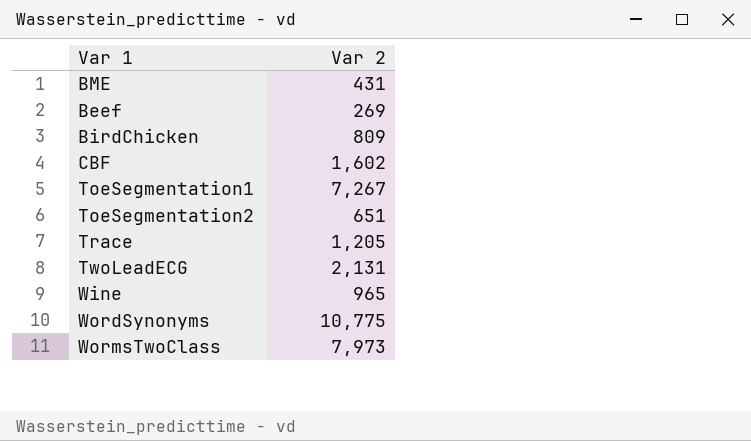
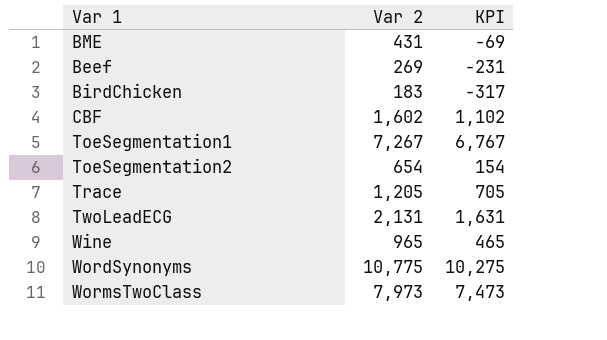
column KPI | formula: none -> [Var 2] - 500
BirdChicken | Var 2: 809 -> 183
ToeSegmentation2 | Var 2: 651 -> 654

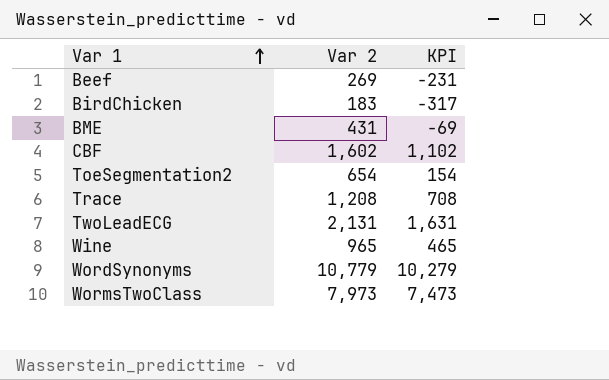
row order: none -> Var 1 ascending
row ToeSegmentation1: 7,267 | 6,767 -> none
Trace | Var 2: 1,205 -> 1,208
Trace | KPI: 705 -> 708
WordSynonyms | Var 2: 10,775 -> 10,779
WordSynonyms | KPI: 10,275 -> 10,279

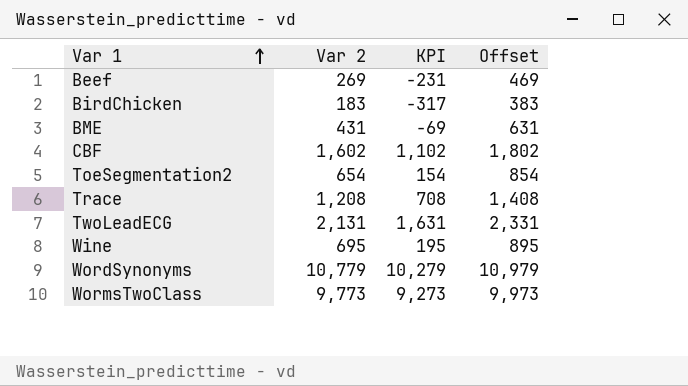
column Offset | formula: none -> [Var 2] + 200
Wine | Var 2: 965 -> 695
Wine | KPI: 465 -> 195
WormsTwoClass | Var 2: 7,973 -> 9,773
WormsTwoClass | KPI: 7,473 -> 9,273

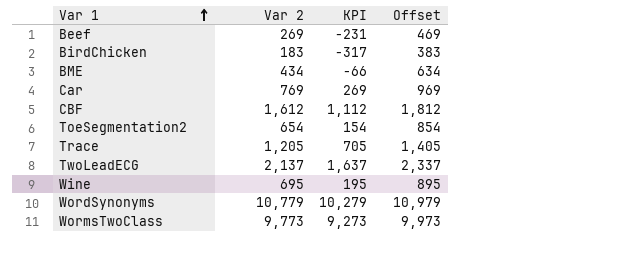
BME | Var 2: 431 -> 434
BME | KPI: -69 -> -66
BME | Offset: 631 -> 634
row Car: none -> 769 | 269 | 969
CBF | Var 2: 1,602 -> 1,612
CBF | KPI: 1,102 -> 1,112
CBF | Offset: 1,802 -> 1,812
Trace | Var 2: 1,208 -> 1,205
Trace | KPI: 708 -> 705
Trace | Offset: 1,408 -> 1,405
TwoLeadECG | Var 2: 2,131 -> 2,137
TwoLeadECG | KPI: 1,631 -> 1,637
TwoLeadECG | Offset: 2,331 -> 2,337

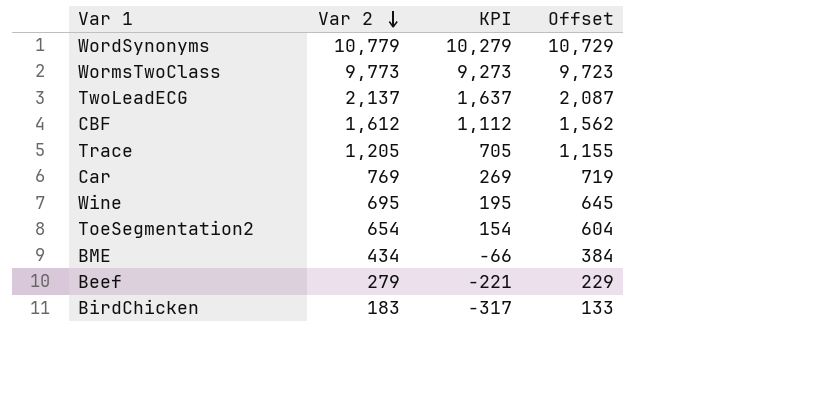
row order: Var 1 ascending -> Var 2 descending
column Offset | formula: [Var 2] + 200 -> [Var 2] - 50
Beef | Var 2: 269 -> 279
Beef | KPI: -231 -> -221

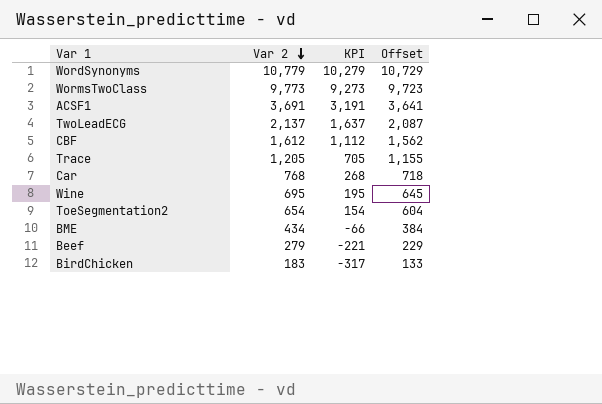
row ACSF1: none -> 3,691 | 3,191 | 3,641
Car | Var 2: 769 -> 768
Car | KPI: 269 -> 268
Car | Offset: 719 -> 718

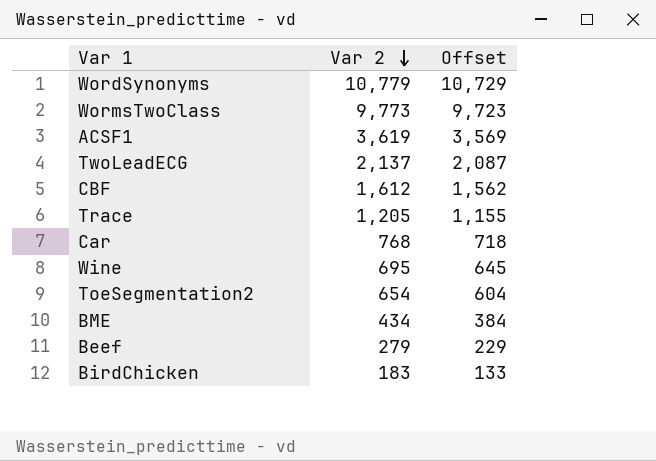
column KPI | formula: [Var 2] - 500 -> none
ACSF1 | Var 2: 3,691 -> 3,619
ACSF1 | Offset: 3,641 -> 3,569

